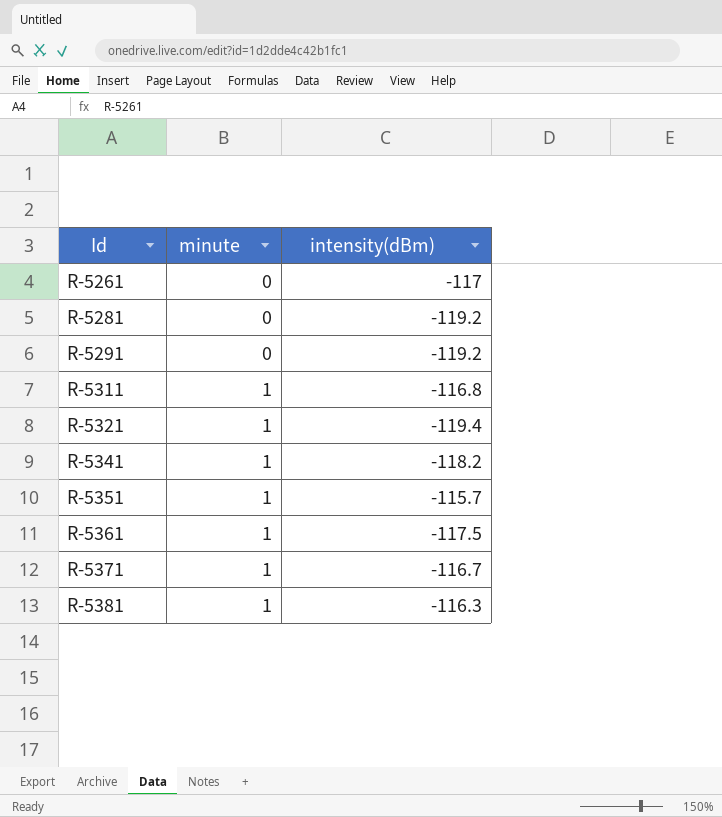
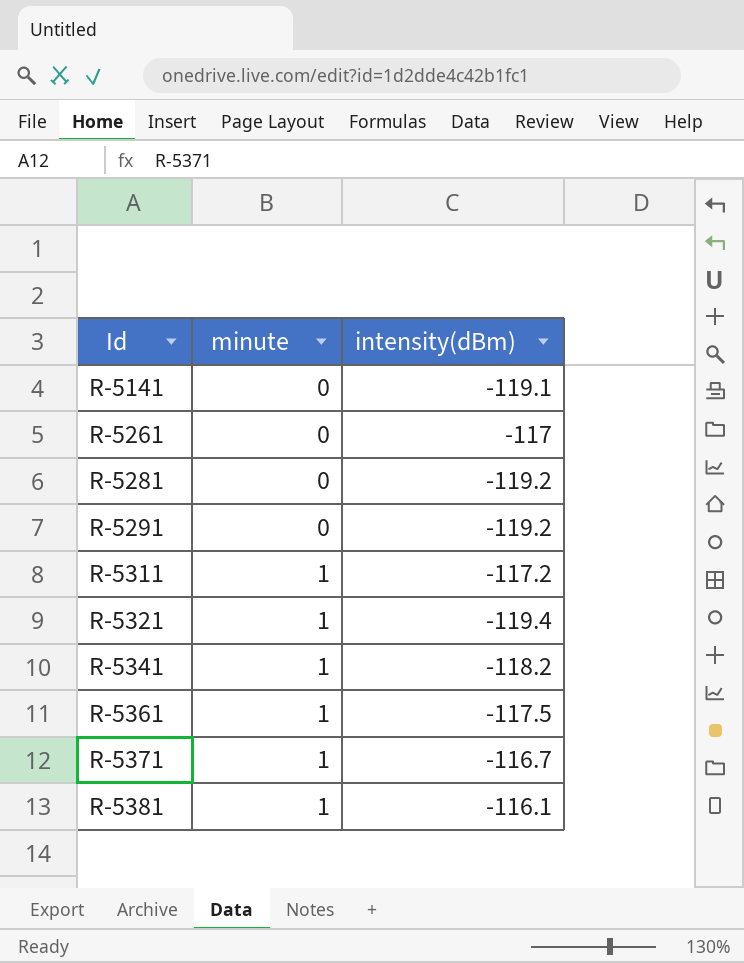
row R-5351: 1 | -115.7 -> none
row R-5141: none -> 0 | -119.1
R-5311 | intensity(dBm): -116.8 -> -117.2
R-5381 | intensity(dBm): -116.3 -> -116.1

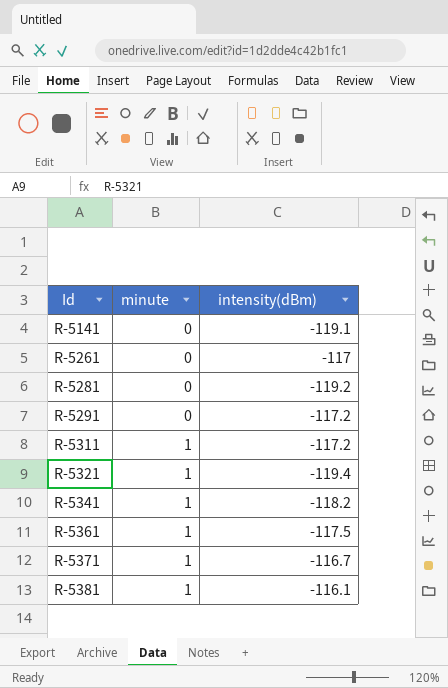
R-5291 | intensity(dBm): -119.2 -> -117.2

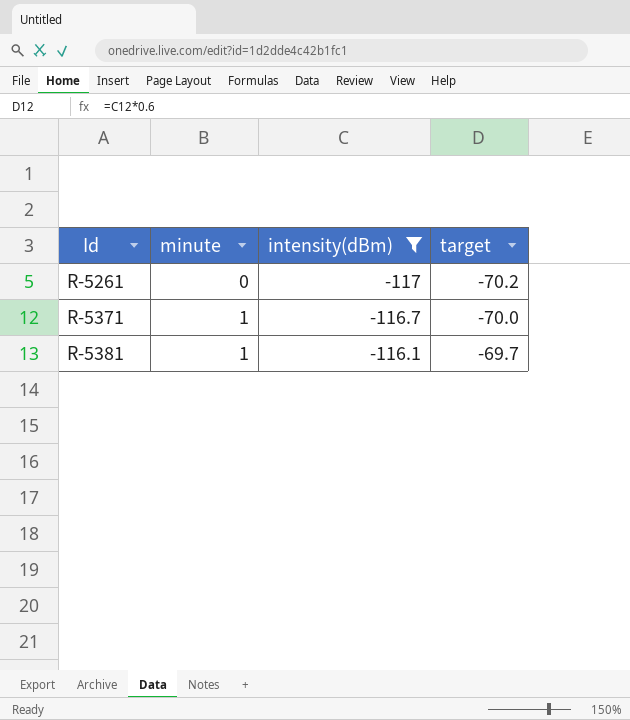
filter: none -> intensity(dBm) >= -117
column target | formula: none -> [intensity(dBm)] * 0.6

